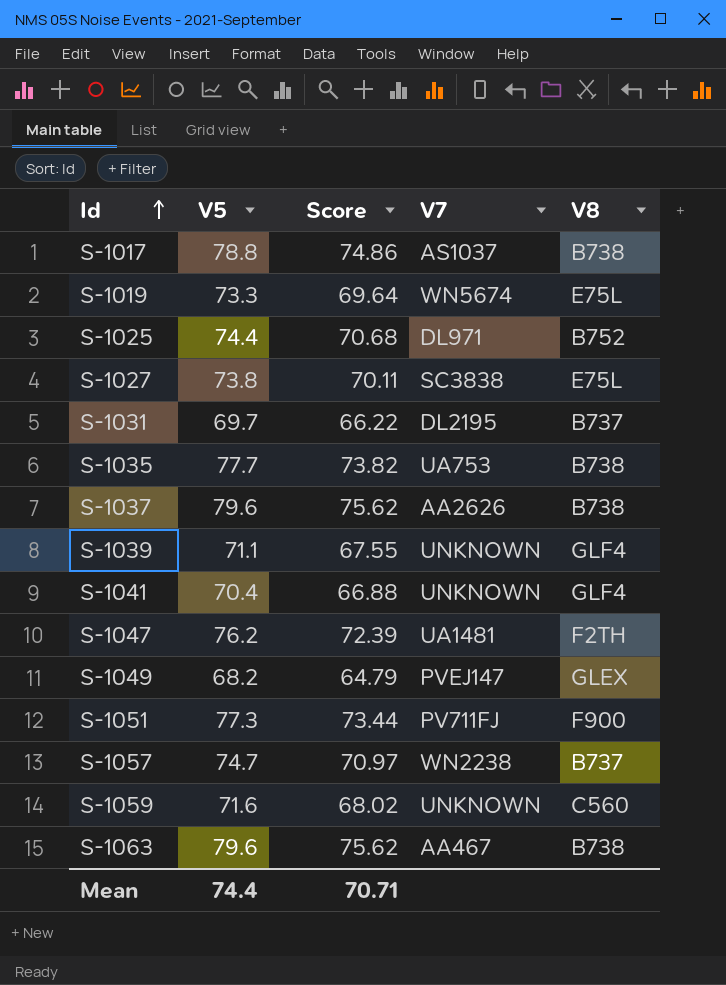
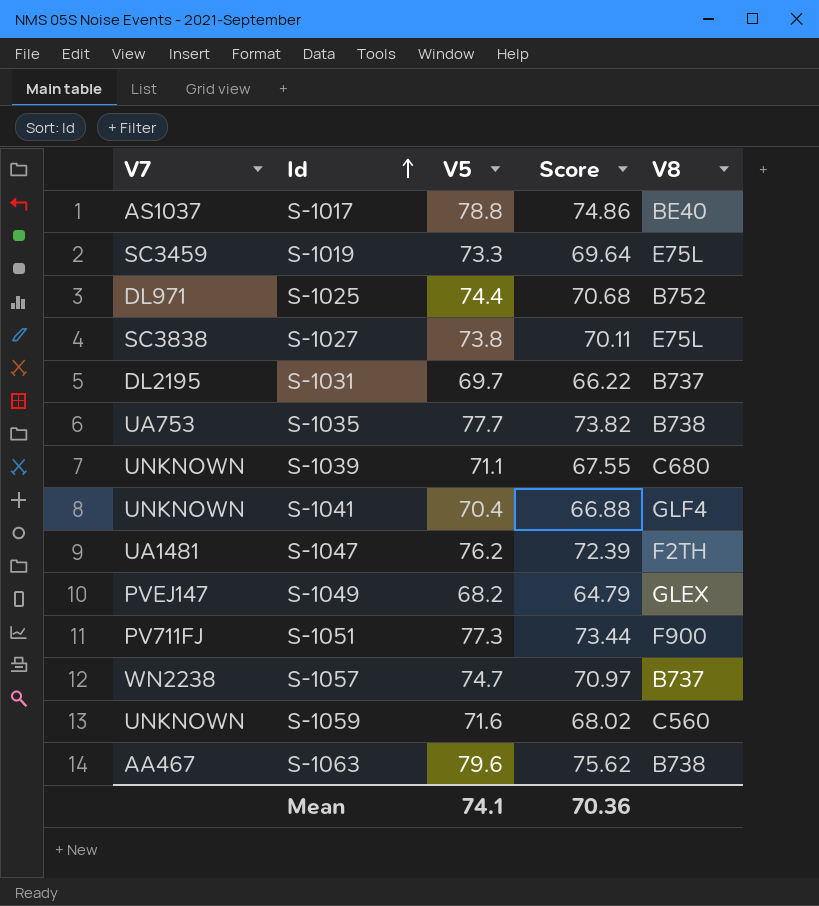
column V7 | position: 4 -> 1
row S-1037: 79.6 | 75.62 | AA2626 | B738 -> none
S-1017 | V8: B738 -> BE40
S-1019 | V7: WN5674 -> SC3459
S-1039 | V8: GLF4 -> C680
Mean | V5: 74.4 -> 74.1
Mean | Score: 70.71 -> 70.36

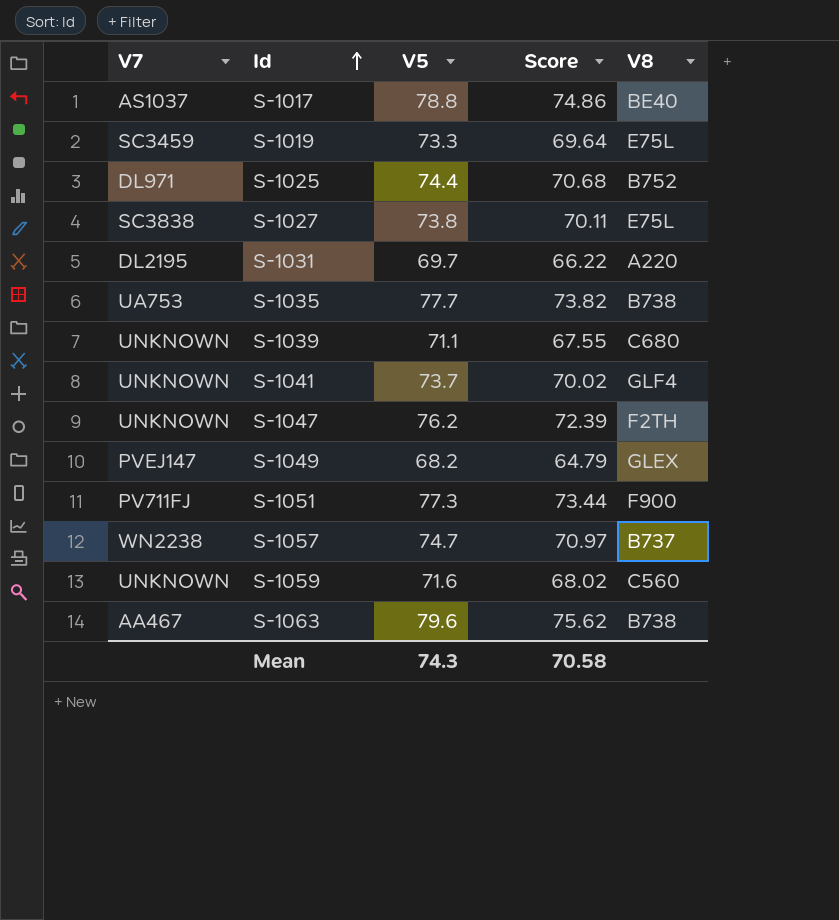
S-1031 | V8: B737 -> A220
S-1041 | V5: 70.4 -> 73.7
S-1041 | Score: 66.88 -> 70.02
S-1047 | V7: UA1481 -> UNKNOWN
Mean | V5: 74.1 -> 74.3
Mean | Score: 70.36 -> 70.58

